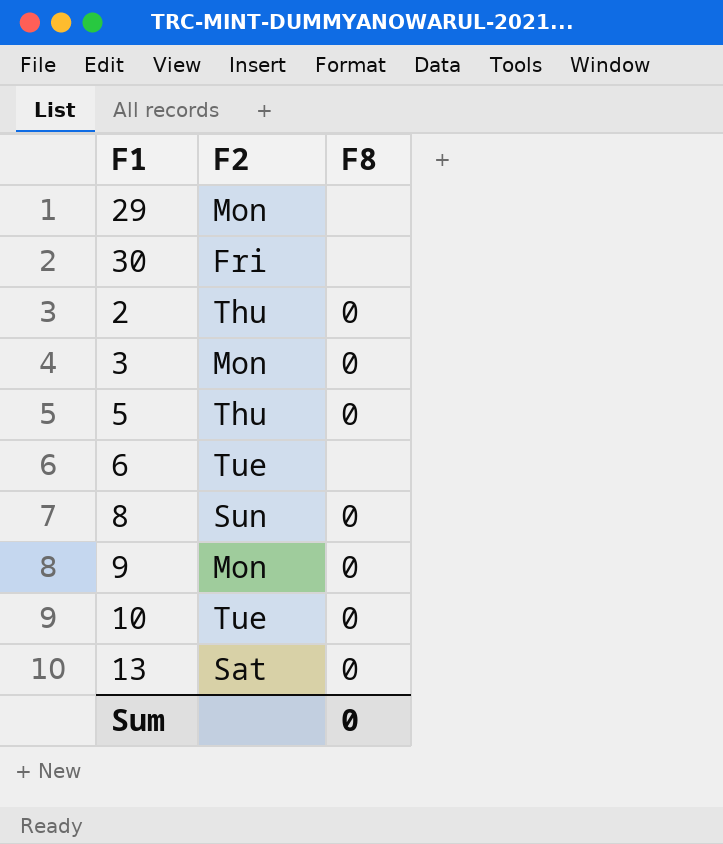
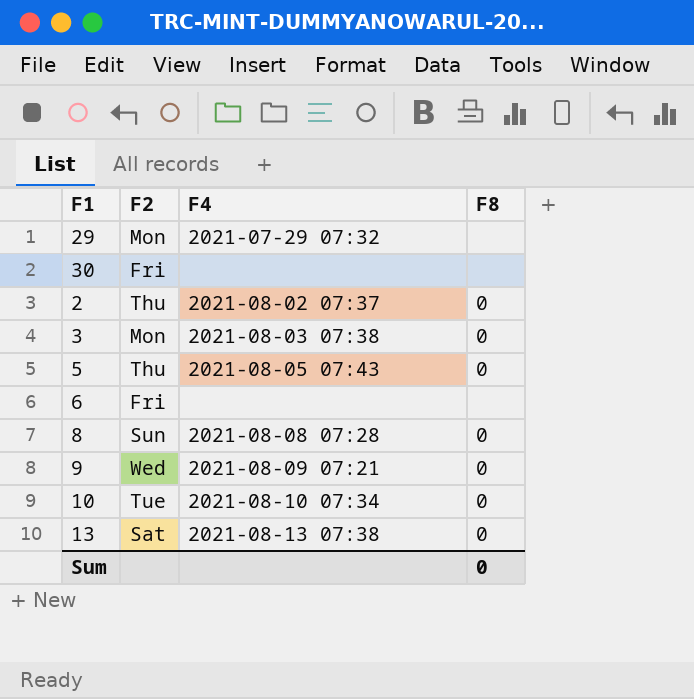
column F4 | position: none -> 3
6 | F2: Tue -> Fri
9 | F2: Mon -> Wed

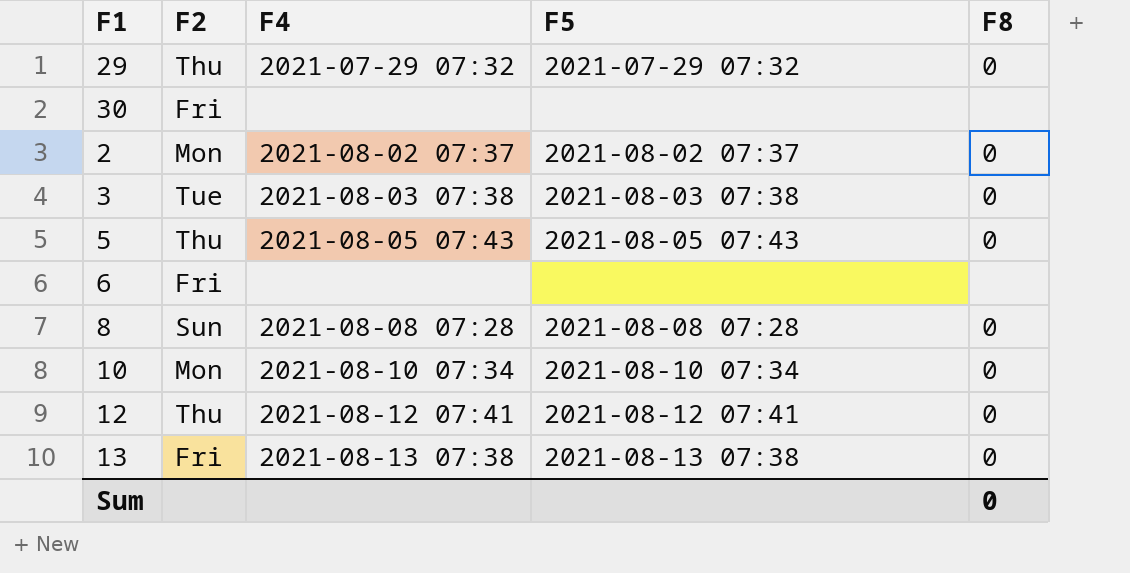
column F5 | position: none -> 4
row 9: Wed | 2021-08-09 07:21 | 0 -> none
29 | F2: Mon -> Thu
29 | F8: none -> 0
2 | F2: Thu -> Mon
3 | F2: Mon -> Tue
10 | F2: Tue -> Mon
row 12: none -> Thu | 2021-08-12 07:41 | 2021-08-12 07:41 | 0
13 | F2: Sat -> Fri

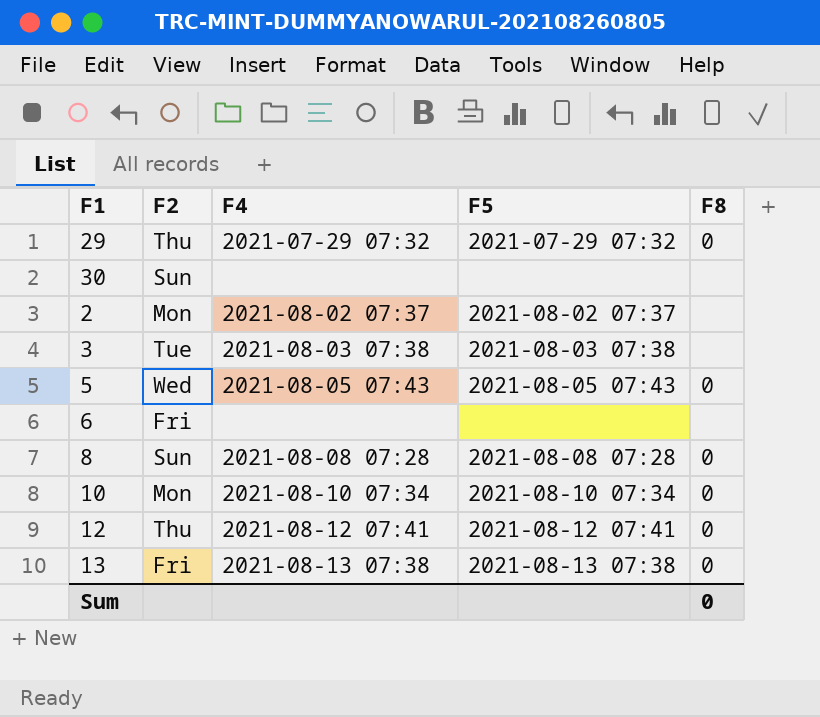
30 | F2: Fri -> Sun
2 | F8: 0 -> none
3 | F8: 0 -> none
5 | F2: Thu -> Wed

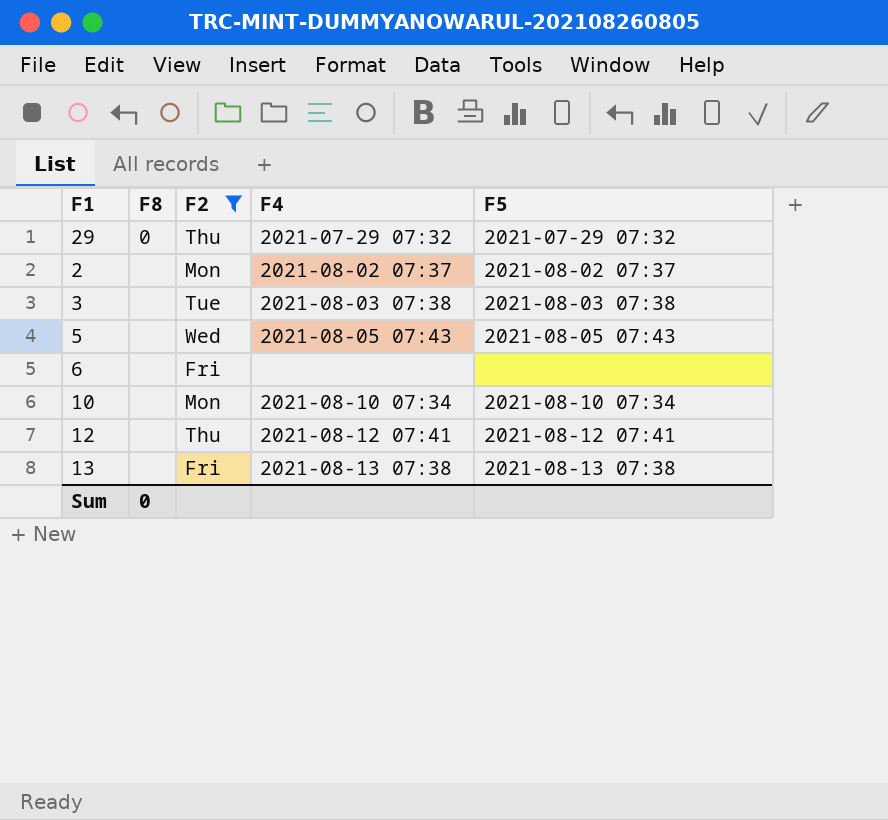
filter: none -> F2 != Sun
column F8 | position: 5 -> 2
5 | F8: 0 -> none
10 | F8: 0 -> none
12 | F8: 0 -> none
13 | F8: 0 -> none

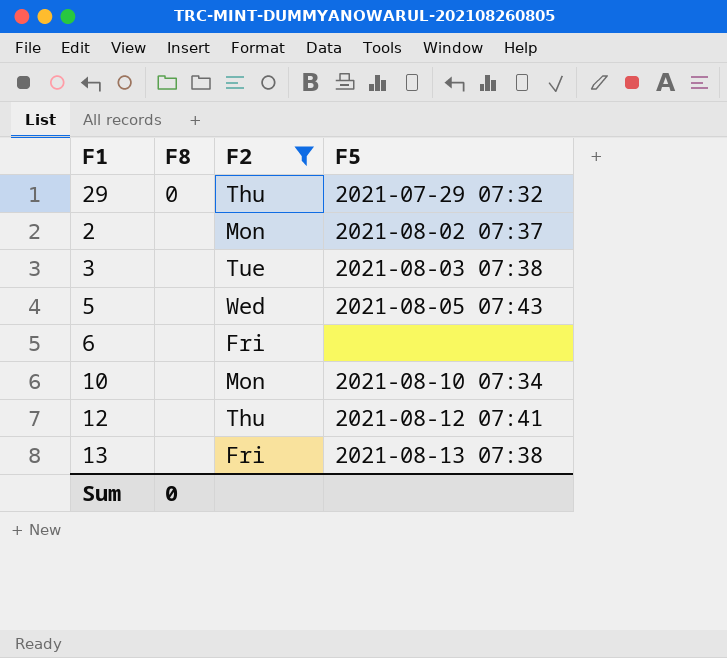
column F4 | position: 4 -> none

